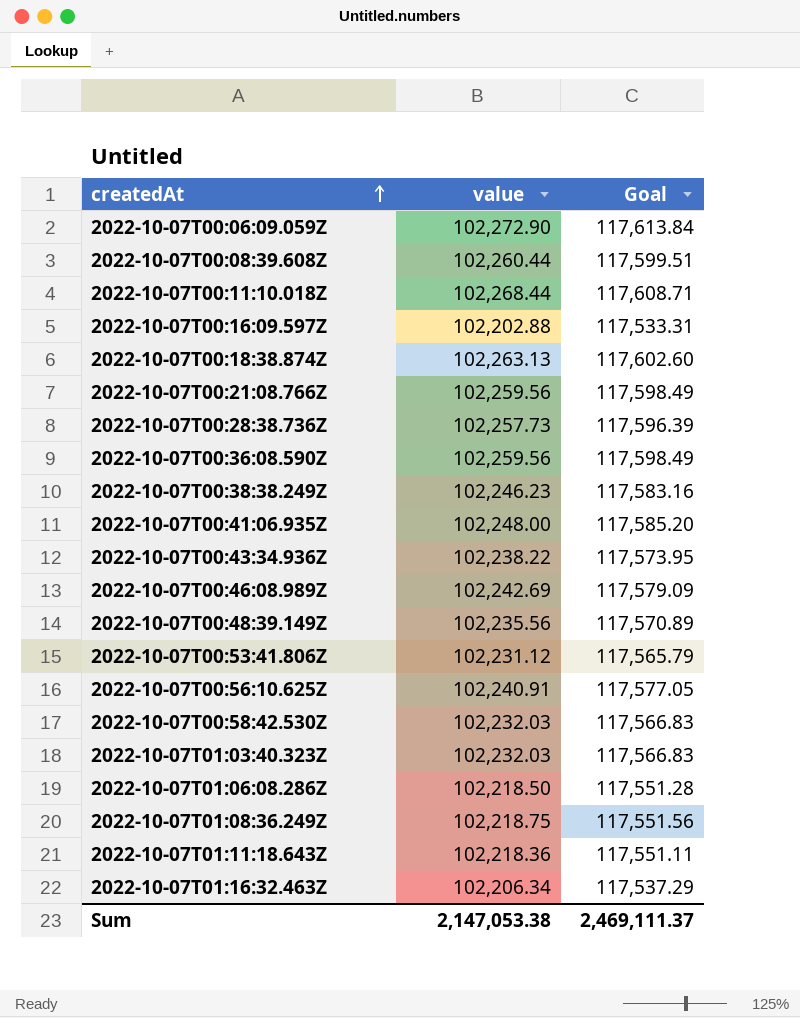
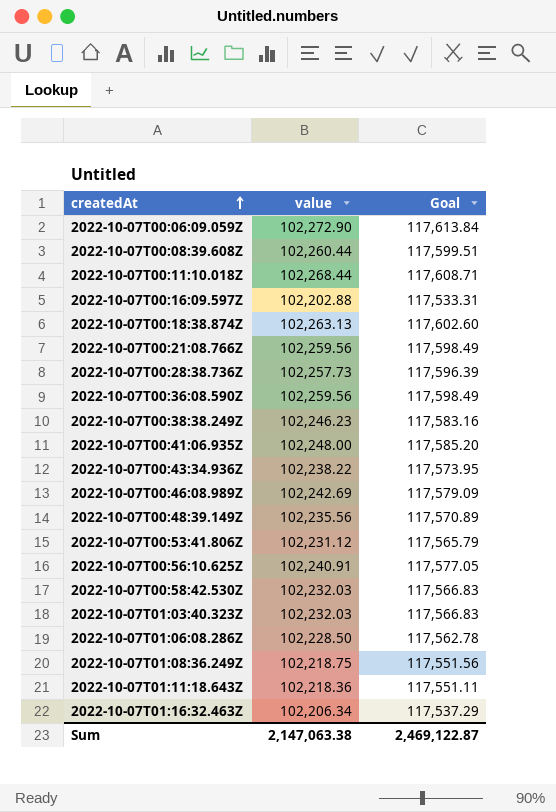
2022-10-07T01:06:08.286Z | value: 102,218.50 -> 102,228.50
2022-10-07T01:06:08.286Z | Goal: 117,551.28 -> 117,562.78
Sum | value: 2,147,053.38 -> 2,147,063.38
Sum | Goal: 2,469,111.37 -> 2,469,122.87

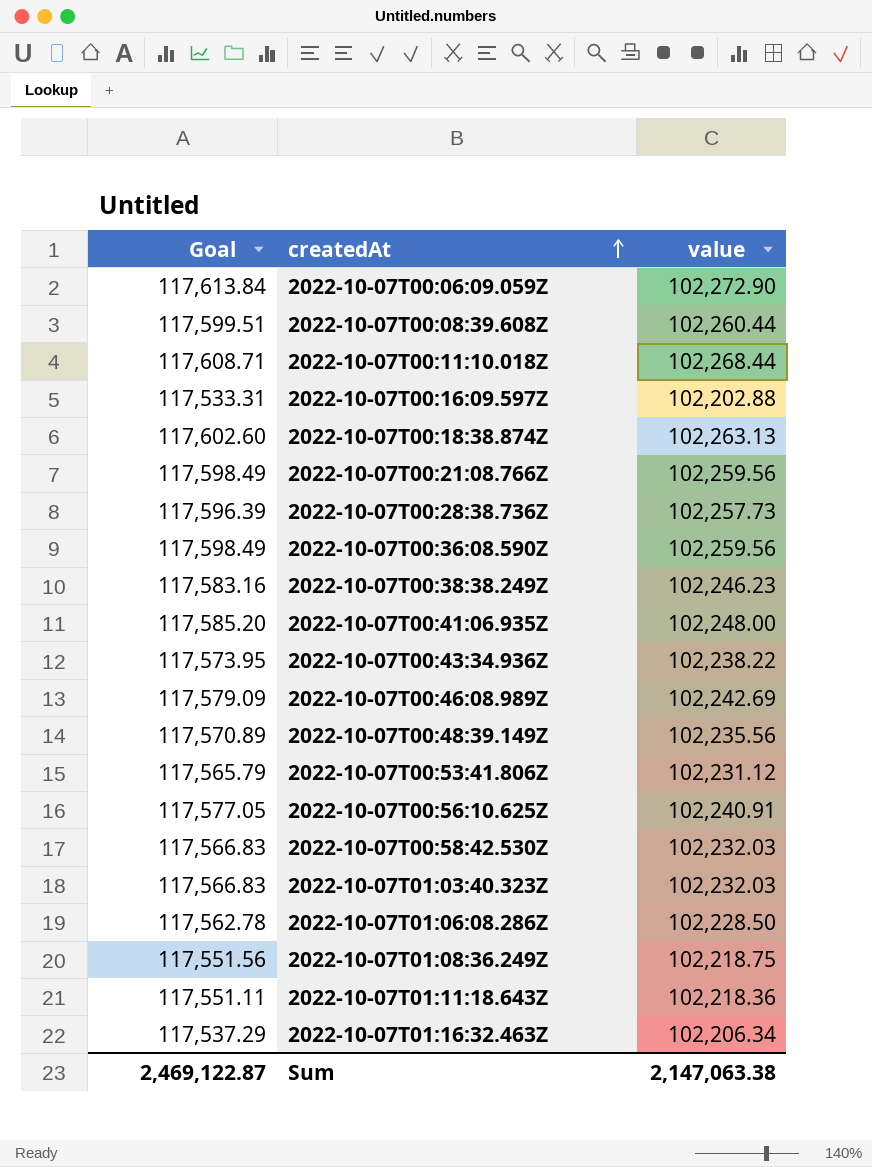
column Goal | position: 3 -> 1

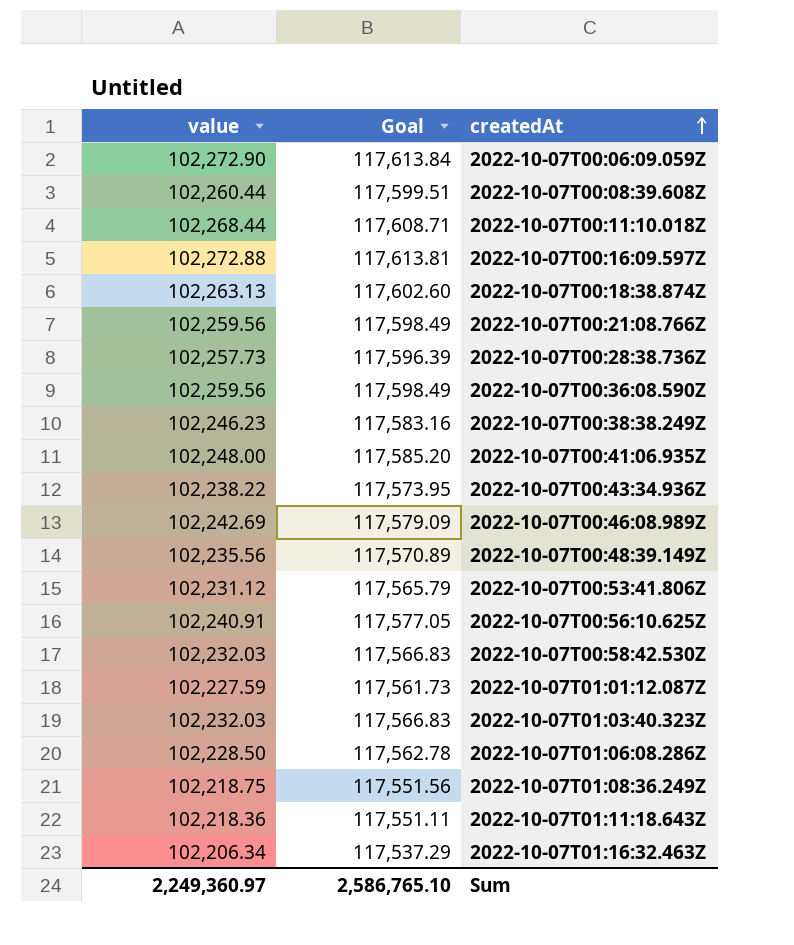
column value | position: 3 -> 1
2022-10-07T00:16:09.597Z | value: 102,202.88 -> 102,272.88
2022-10-07T00:16:09.597Z | Goal: 117,533.31 -> 117,613.81
row 2022-10-07T01:01:12.087Z: none -> 102,227.59 | 117,561.73
Sum | value: 2,147,063.38 -> 2,249,360.97
Sum | Goal: 2,469,122.87 -> 2,586,765.10

